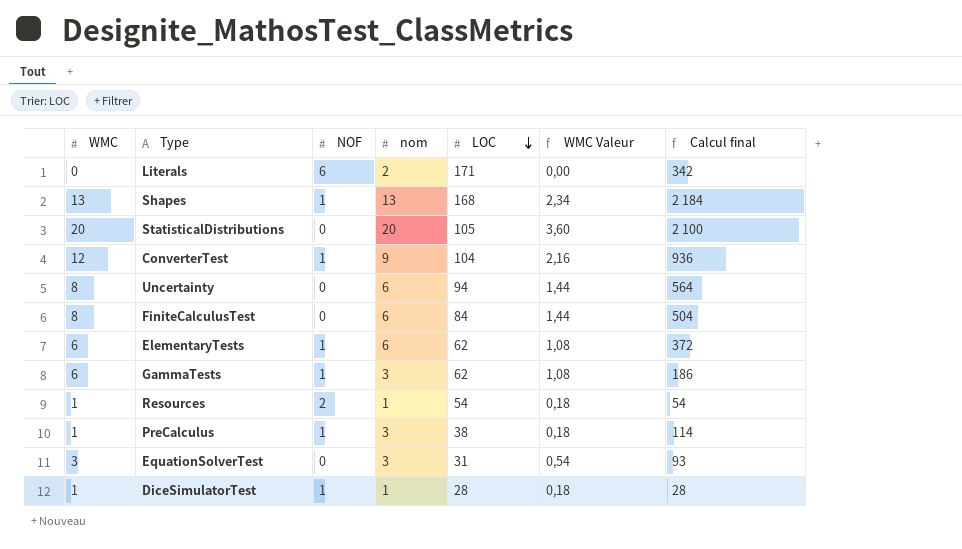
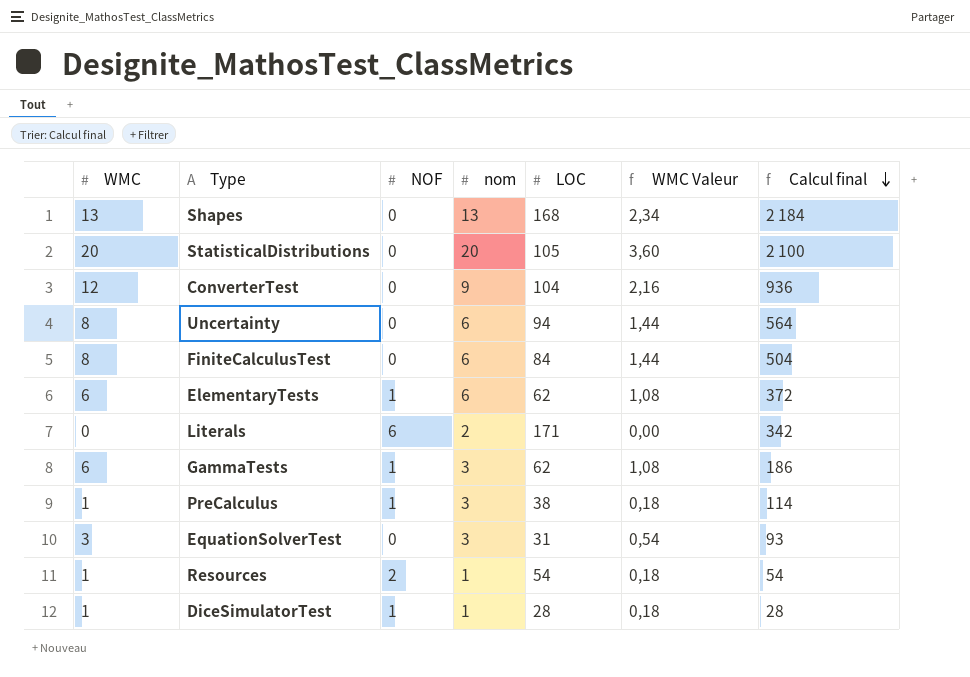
row order: LOC descending -> Calcul final descending
Shapes | NOF: 1 -> 0
ConverterTest | NOF: 1 -> 0

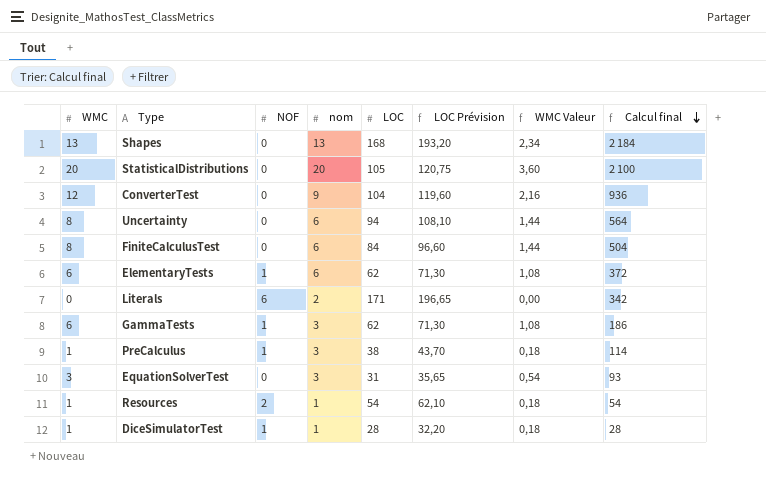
column LOC Prévision | formula: none -> [LOC] * 1,15

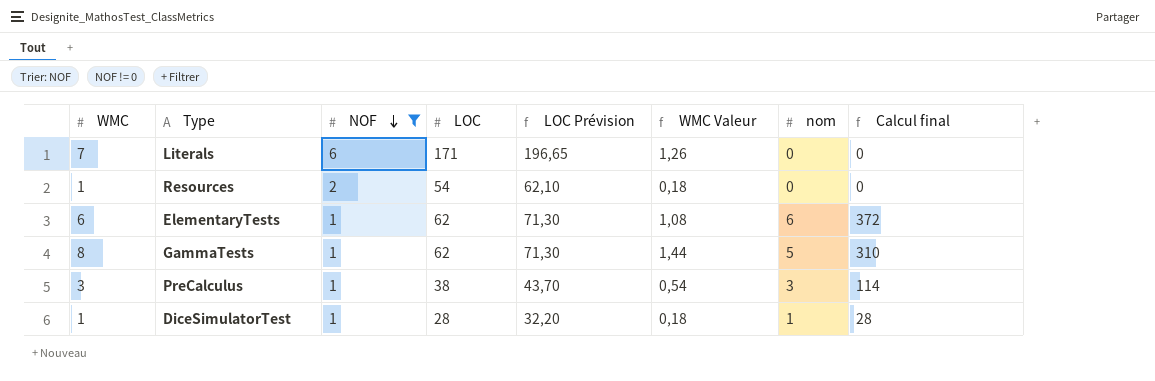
filter: none -> NOF != 0
row order: Calcul final descending -> NOF descending
column nom | position: 4 -> 7
Literals | WMC: 0 -> 7
Literals | WMC Valeur: 0,00 -> 1,26
Literals | nom: 2 -> 0
Literals | Calcul final: 342 -> 0
Resources | nom: 1 -> 0
Resources | Calcul final: 54 -> 0
GammaTests | WMC: 6 -> 8
GammaTests | WMC Valeur: 1,08 -> 1,44
GammaTests | nom: 3 -> 5
GammaTests | Calcul final: 186 -> 310
PreCalculus | WMC: 1 -> 3
PreCalculus | WMC Valeur: 0,18 -> 0,54

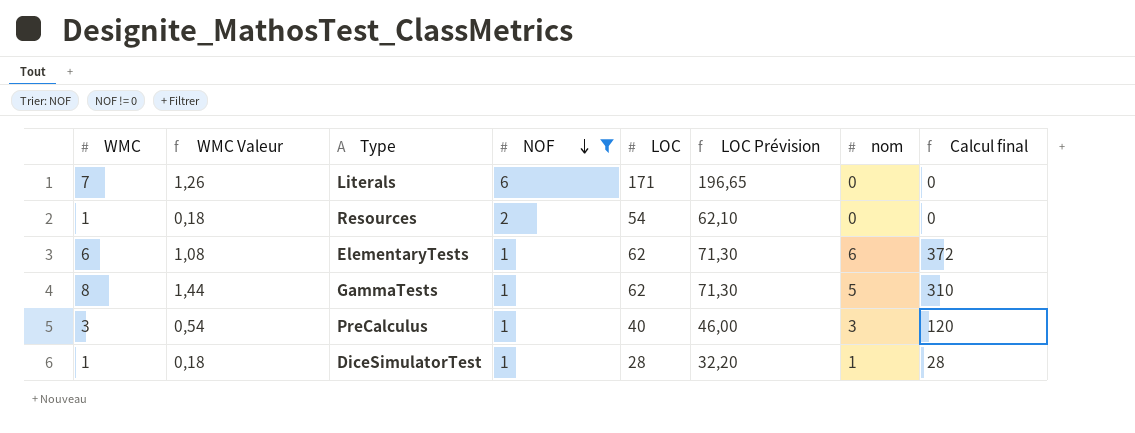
column WMC Valeur | position: 6 -> 2
PreCalculus | LOC: 38 -> 40
PreCalculus | LOC Prévision: 43,70 -> 46,00
PreCalculus | Calcul final: 114 -> 120

